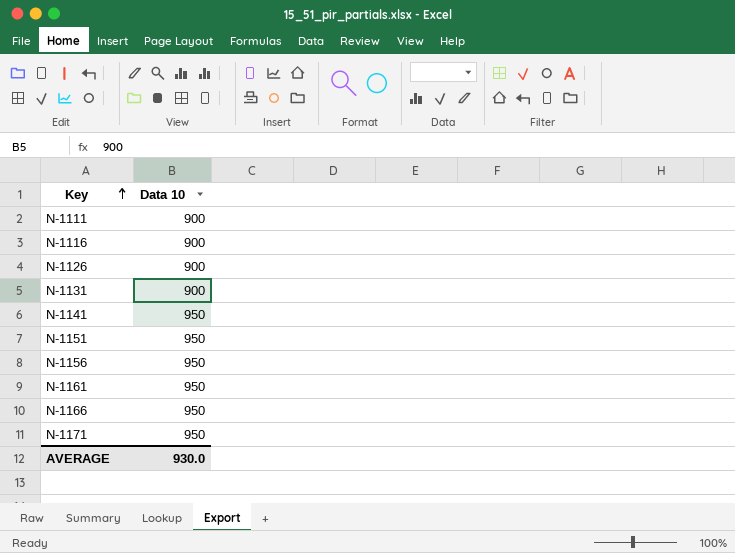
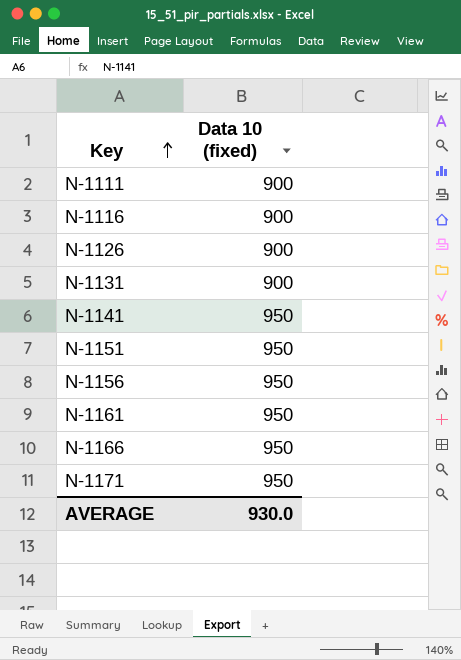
column name: Data 10 -> Data 10 (fixed)

